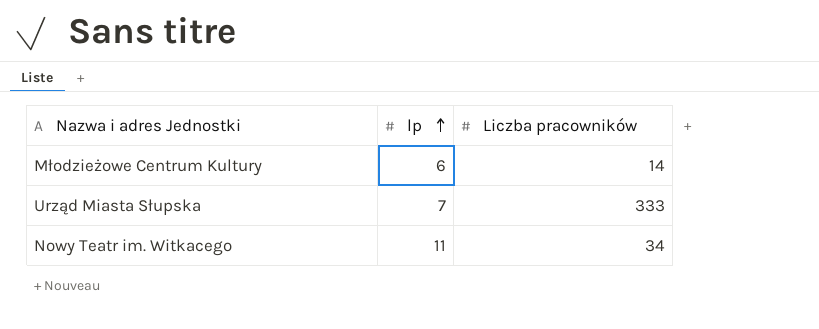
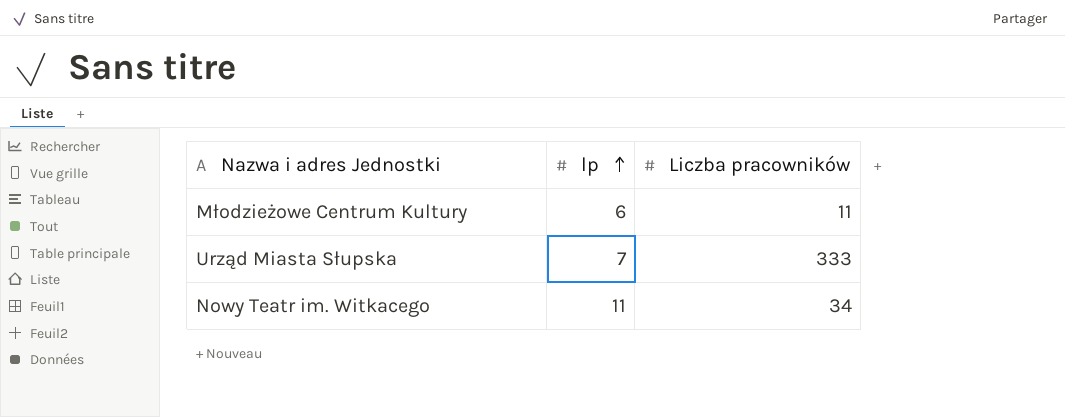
Młodzieżowe Centrum Kultury | Liczba pracowników: 14 -> 11

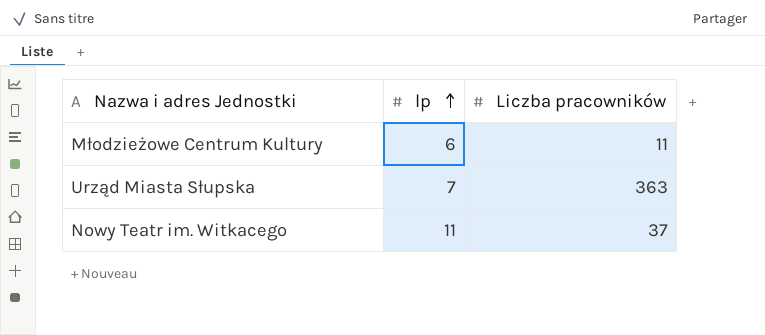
Urząd Miasta Słupska | Liczba pracowników: 333 -> 363
Nowy Teatr im. Witkacego | Liczba pracowników: 34 -> 37

